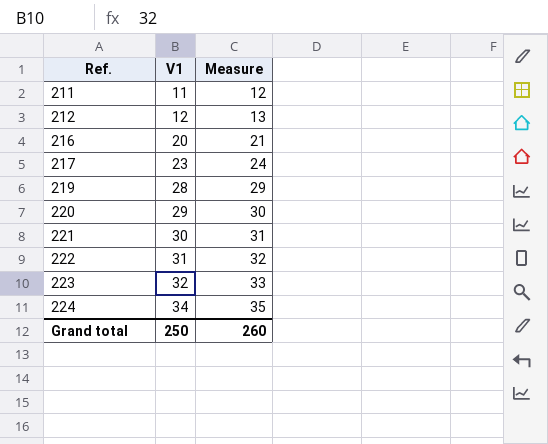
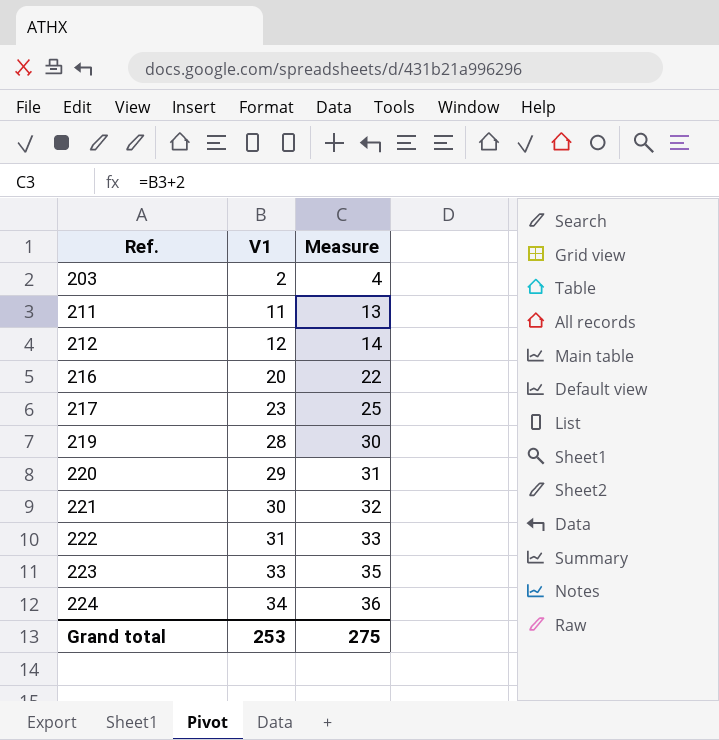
column Measure | formula: [V1] + 1 -> [V1] + 2
row 203: none -> 2 | 4
223 | V1: 32 -> 33
Grand total | V1: 250 -> 253
Grand total | Measure: 260 -> 275

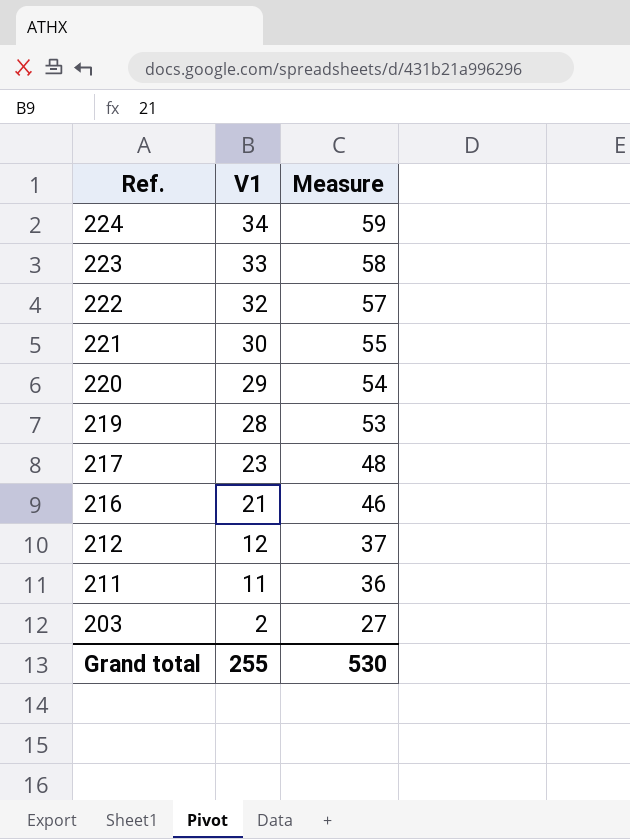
row order: Ref. ascending -> Ref. descending
column Measure | formula: [V1] + 2 -> [V1] + 25
222 | V1: 31 -> 32
216 | V1: 20 -> 21
Grand total | V1: 253 -> 255
Grand total | Measure: 275 -> 530

